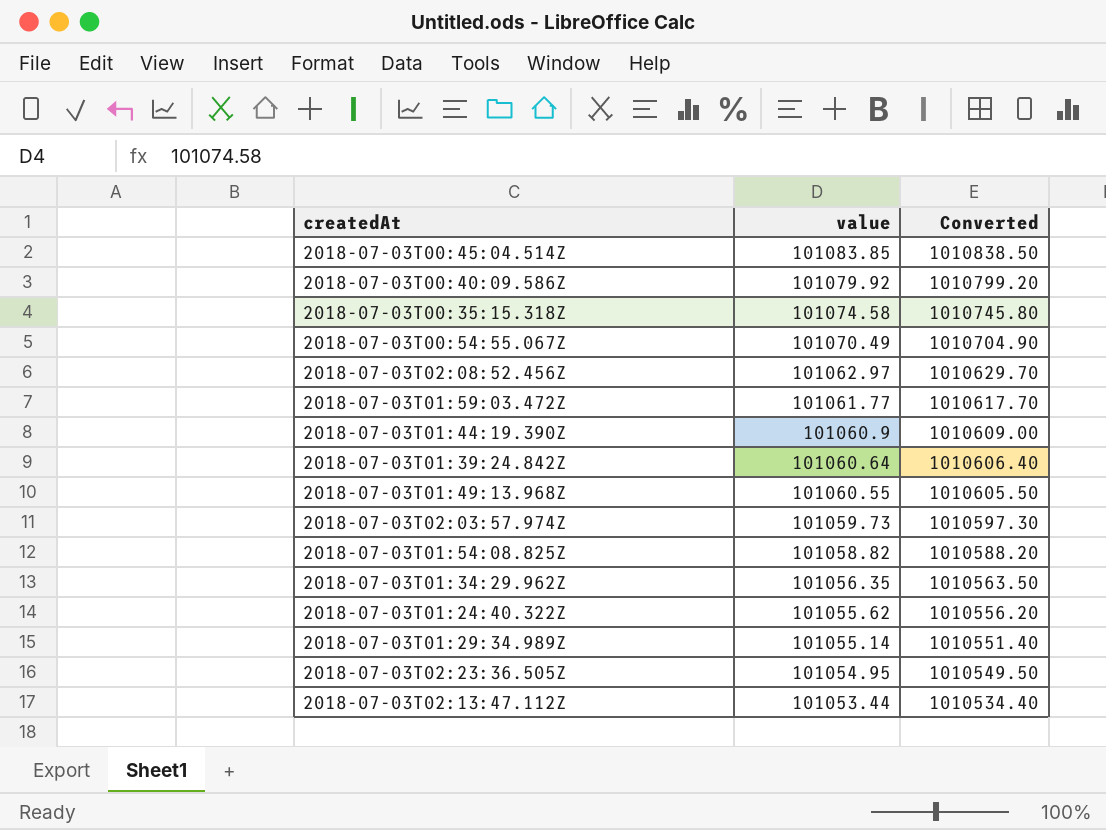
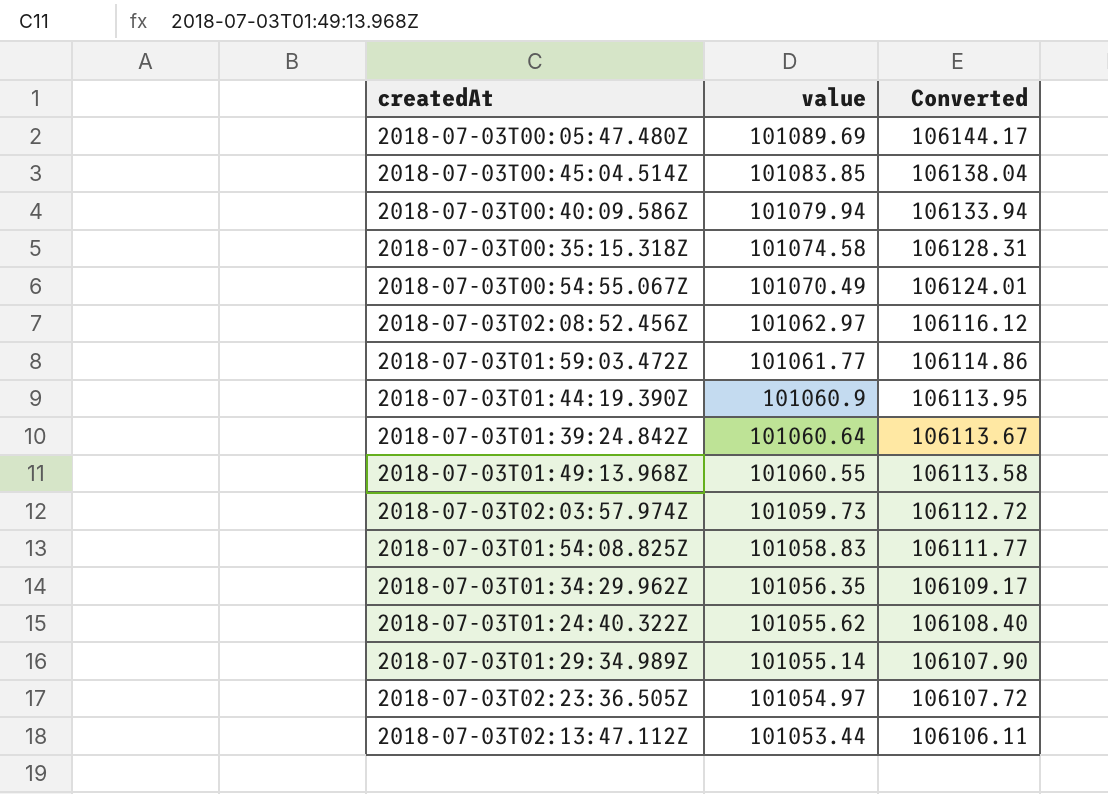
column Converted | formula: [value] * 10 -> [value] * 1.05
row 2018-07-03T00:05:47.480Z: none -> 101089.69 | 106144.17
2018-07-03T00:40:09.586Z | value: 101079.92 -> 101079.94
2018-07-03T01:54:08.825Z | value: 101058.82 -> 101058.83
2018-07-03T02:23:36.505Z | value: 101054.95 -> 101054.97

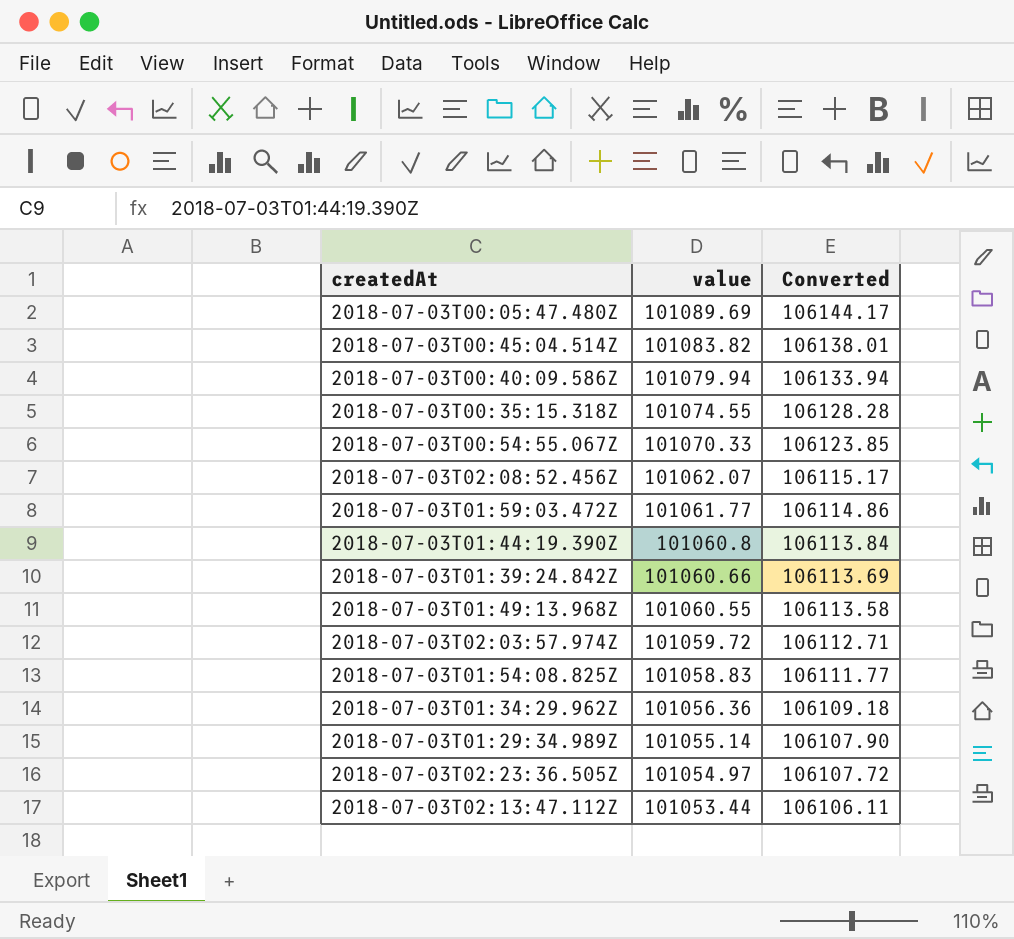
row 2018-07-03T01:24:40.322Z: 101055.62 | 106108.40 -> none
2018-07-03T00:45:04.514Z | value: 101083.85 -> 101083.82
2018-07-03T00:45:04.514Z | Converted: 106138.04 -> 106138.01
2018-07-03T00:35:15.318Z | value: 101074.58 -> 101074.55
2018-07-03T00:35:15.318Z | Converted: 106128.31 -> 106128.28
2018-07-03T00:54:55.067Z | value: 101070.49 -> 101070.33
2018-07-03T00:54:55.067Z | Converted: 106124.01 -> 106123.85
2018-07-03T02:08:52.456Z | value: 101062.97 -> 101062.07
2018-07-03T02:08:52.456Z | Converted: 106116.12 -> 106115.17
2018-07-03T01:44:19.390Z | value: 101060.9 -> 101060.8
2018-07-03T01:44:19.390Z | Converted: 106113.95 -> 106113.84
2018-07-03T01:39:24.842Z | value: 101060.64 -> 101060.66
2018-07-03T01:39:24.842Z | Converted: 106113.67 -> 106113.69
2018-07-03T02:03:57.974Z | value: 101059.73 -> 101059.72
2018-07-03T02:03:57.974Z | Converted: 106112.72 -> 106112.71
2018-07-03T01:34:29.962Z | value: 101056.35 -> 101056.36
2018-07-03T01:34:29.962Z | Converted: 106109.17 -> 106109.18

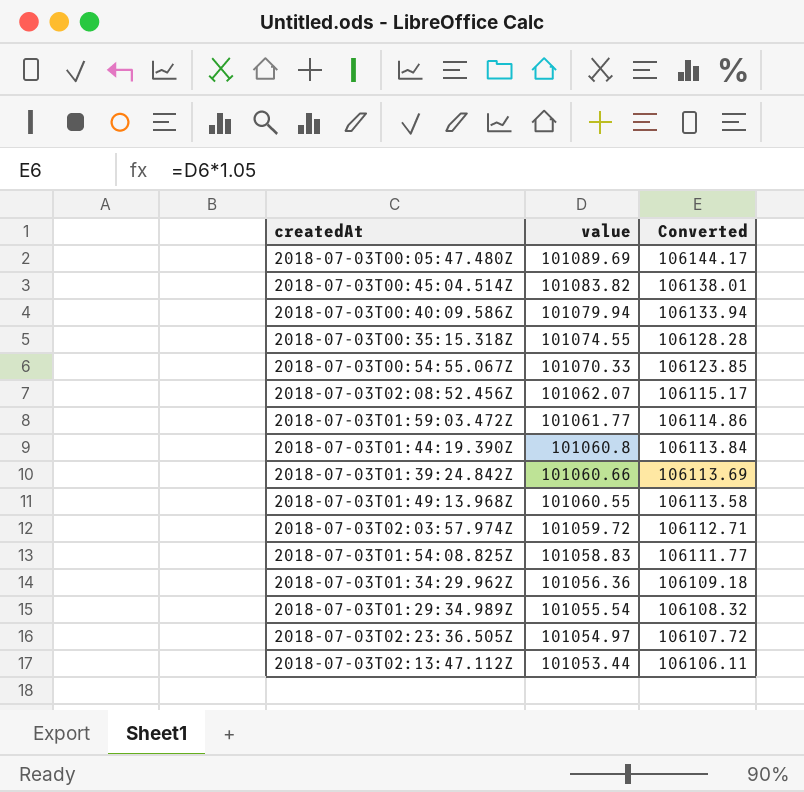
2018-07-03T01:29:34.989Z | value: 101055.14 -> 101055.54
2018-07-03T01:29:34.989Z | Converted: 106107.90 -> 106108.32

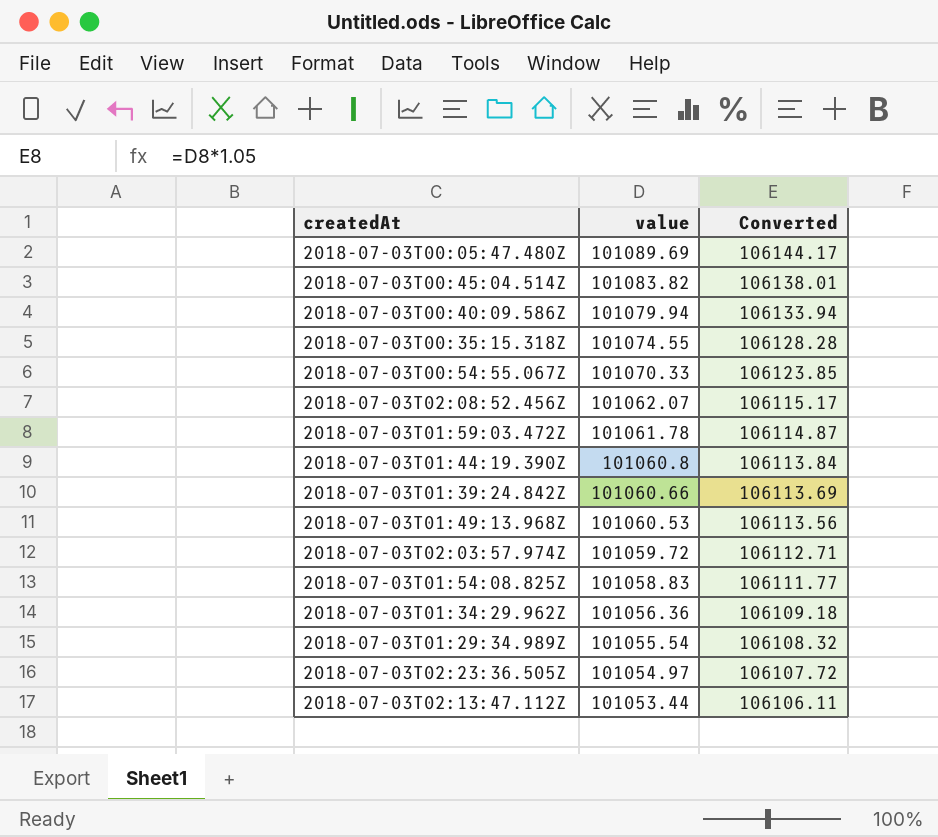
2018-07-03T01:59:03.472Z | value: 101061.77 -> 101061.78
2018-07-03T01:59:03.472Z | Converted: 106114.86 -> 106114.87
2018-07-03T01:49:13.968Z | value: 101060.55 -> 101060.53
2018-07-03T01:49:13.968Z | Converted: 106113.58 -> 106113.56

